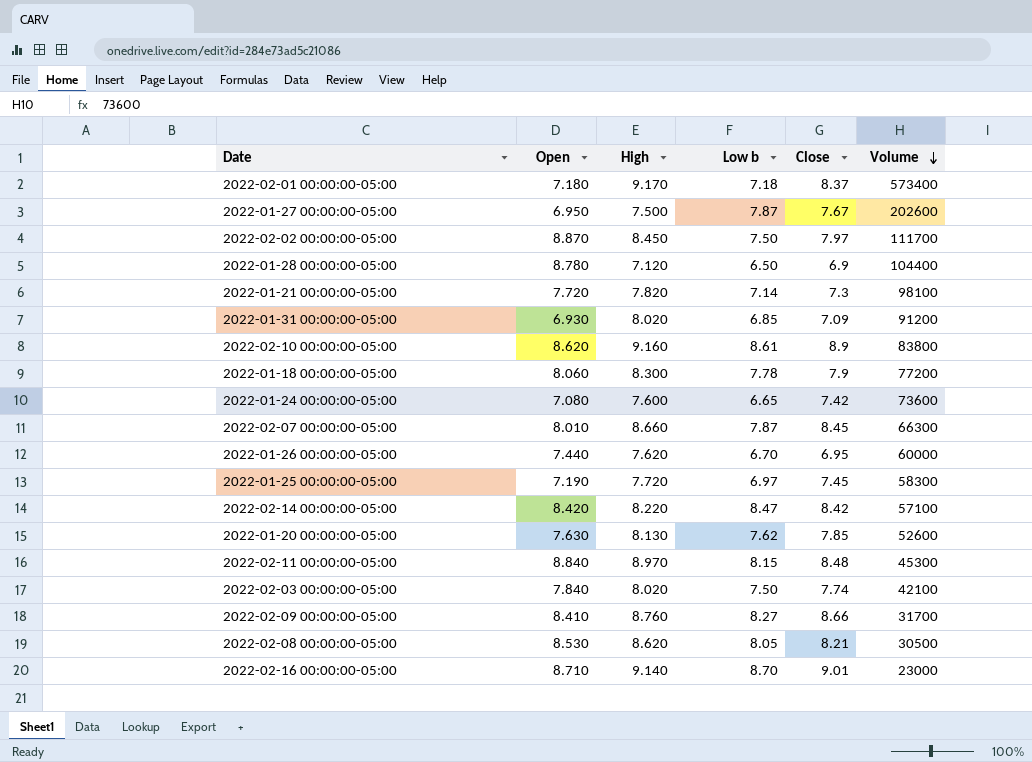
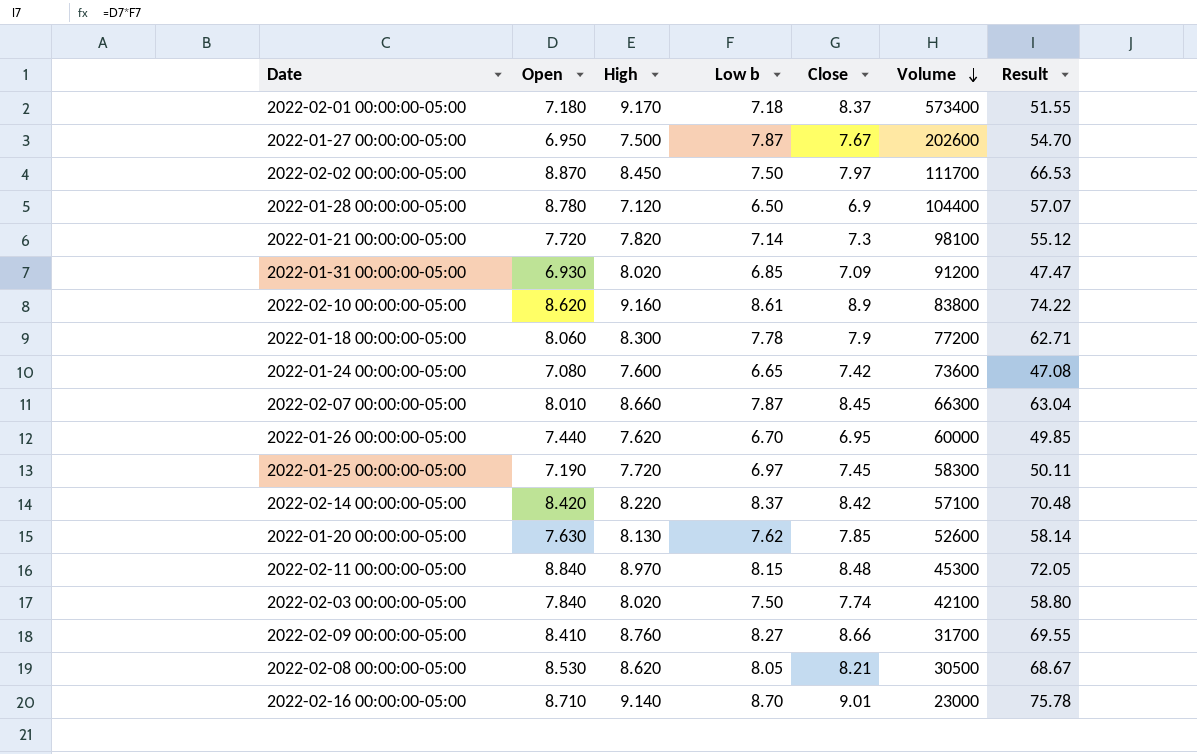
column Result | formula: none -> [Open] * [Low b]
2022-02-14 00:00:00-05:00 | Low b: 8.47 -> 8.37

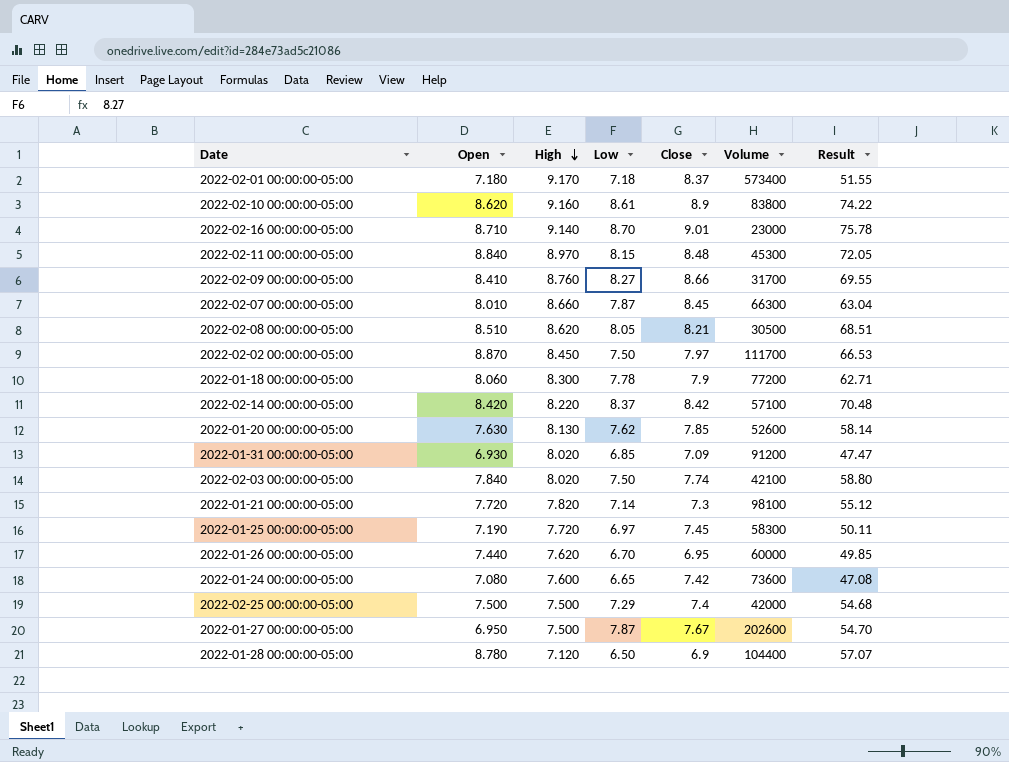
row order: Volume descending -> High descending
column name: Low b -> Low
2022-02-08 00:00:00-05:00 | Open: 8.530 -> 8.510
2022-02-08 00:00:00-05:00 | Result: 68.67 -> 68.51
row 2022-02-25 00:00:00-05:00: none -> 7.500 | 7.500 | 7.29 | 7.4 | 42000 | 54.68

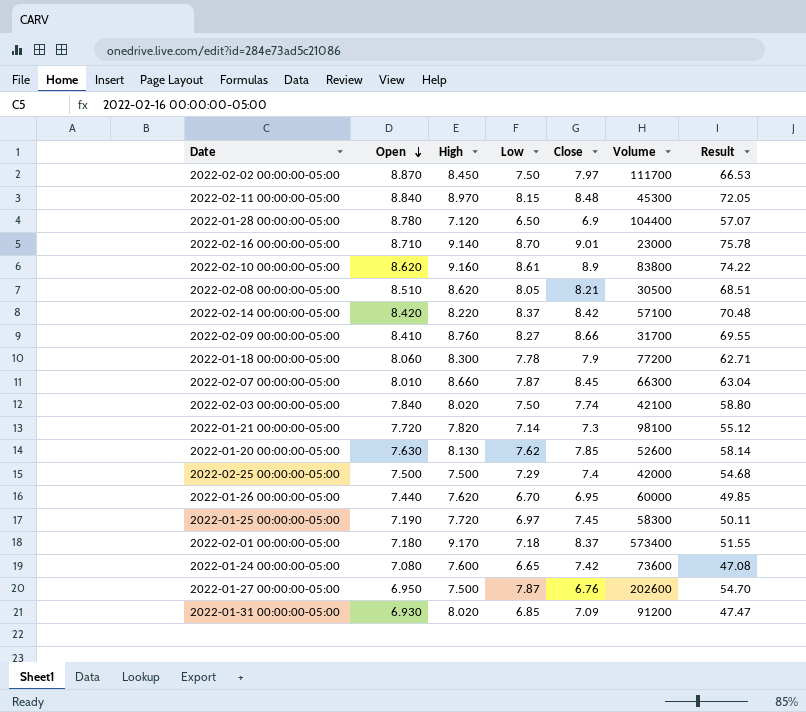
row order: High descending -> Open descending
2022-01-27 00:00:00-05:00 | Close: 7.67 -> 6.76

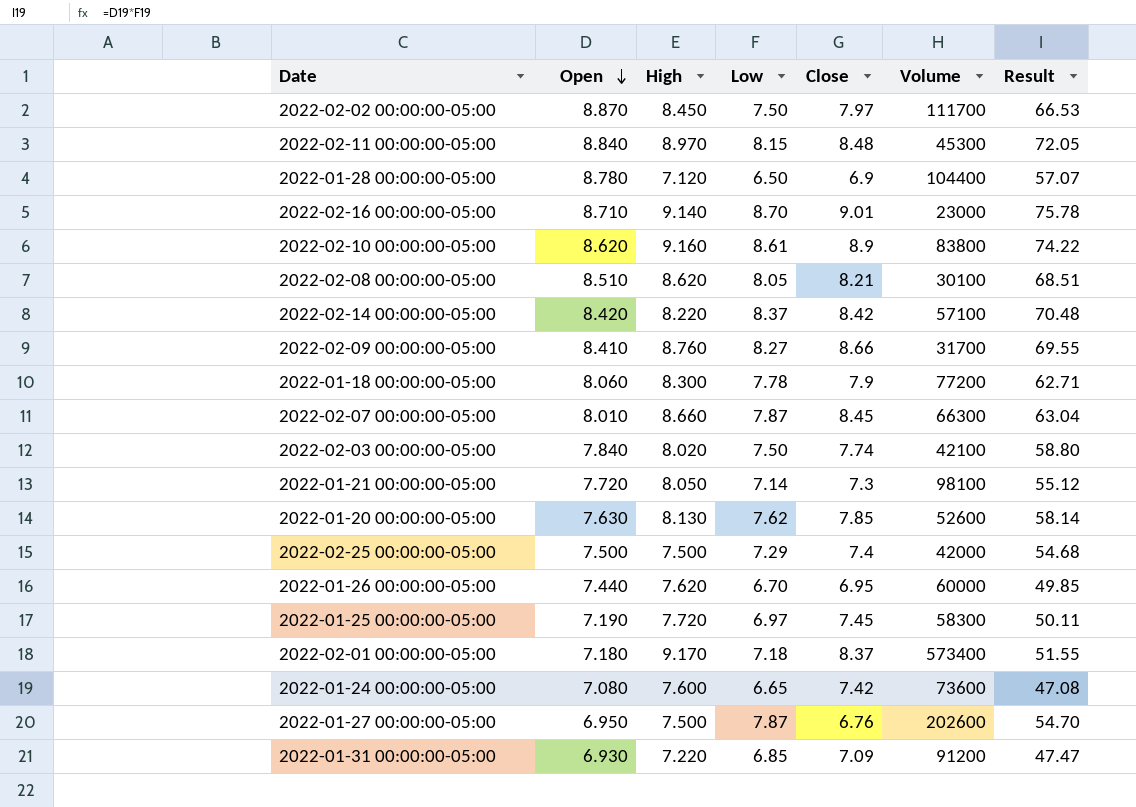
2022-02-08 00:00:00-05:00 | Volume: 30500 -> 30100
2022-01-21 00:00:00-05:00 | High: 7.820 -> 8.050
2022-01-31 00:00:00-05:00 | High: 8.020 -> 7.220

